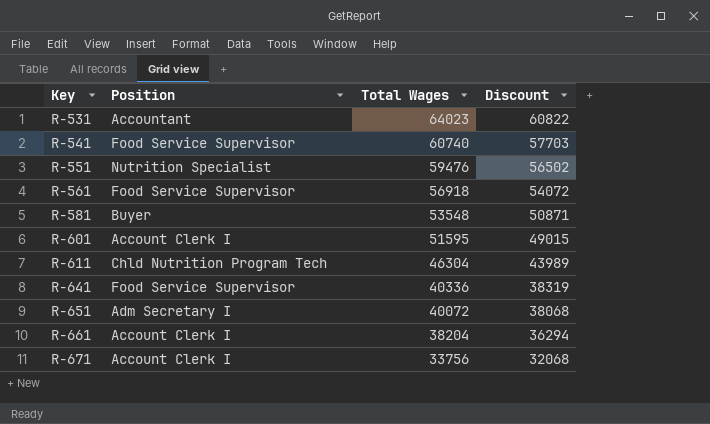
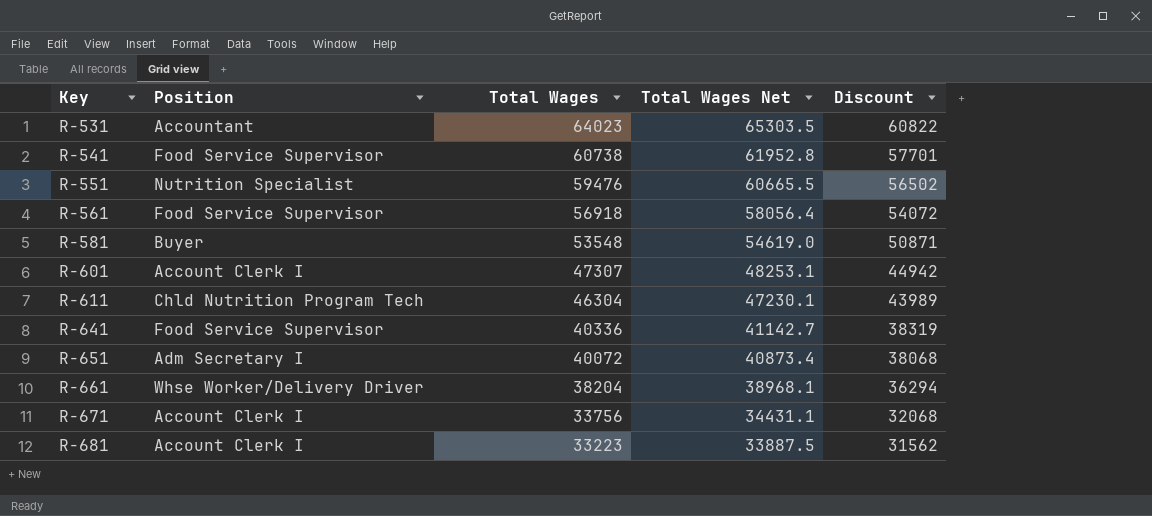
column Total Wages Net | formula: none -> [Total Wages] * 1.02
R-541 | Total Wages: 60740 -> 60738
R-541 | Discount: 57703 -> 57701
R-601 | Total Wages: 51595 -> 47307
R-601 | Discount: 49015 -> 44942
R-661 | Position: Account Clerk I -> Whse Worker/Delivery Driver
row R-681: none -> Account Clerk I | 33223 | 33887.5 | 31562

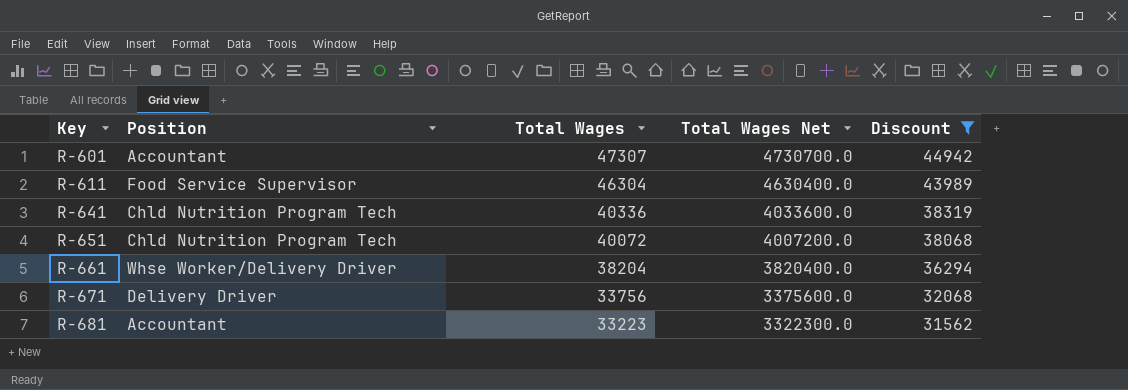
filter: none -> Discount <= 44942
column Total Wages Net | formula: [Total Wages] * 1.02 -> [Total Wages] * 100
R-601 | Position: Account Clerk I -> Accountant
R-611 | Position: Chld Nutrition Program Tech -> Food Service Supervisor
R-641 | Position: Food Service Supervisor -> Chld Nutrition Program Tech
R-651 | Position: Adm Secretary I -> Chld Nutrition Program Tech
R-671 | Position: Account Clerk I -> Delivery Driver
R-681 | Position: Account Clerk I -> Accountant

